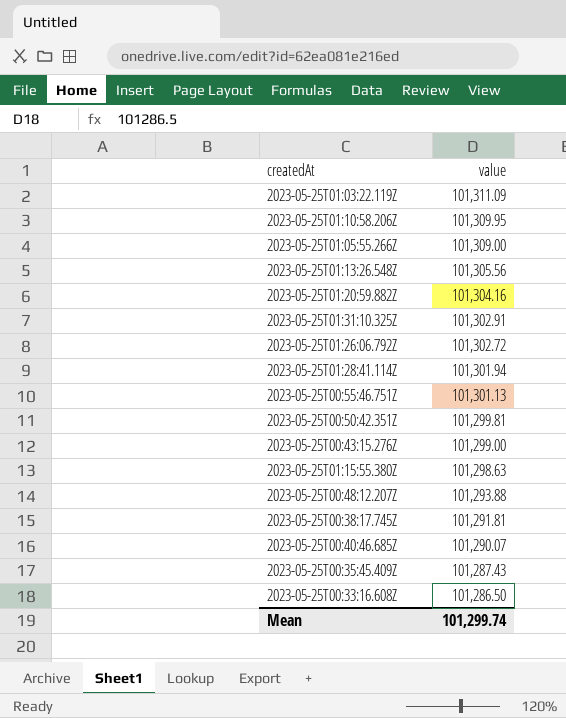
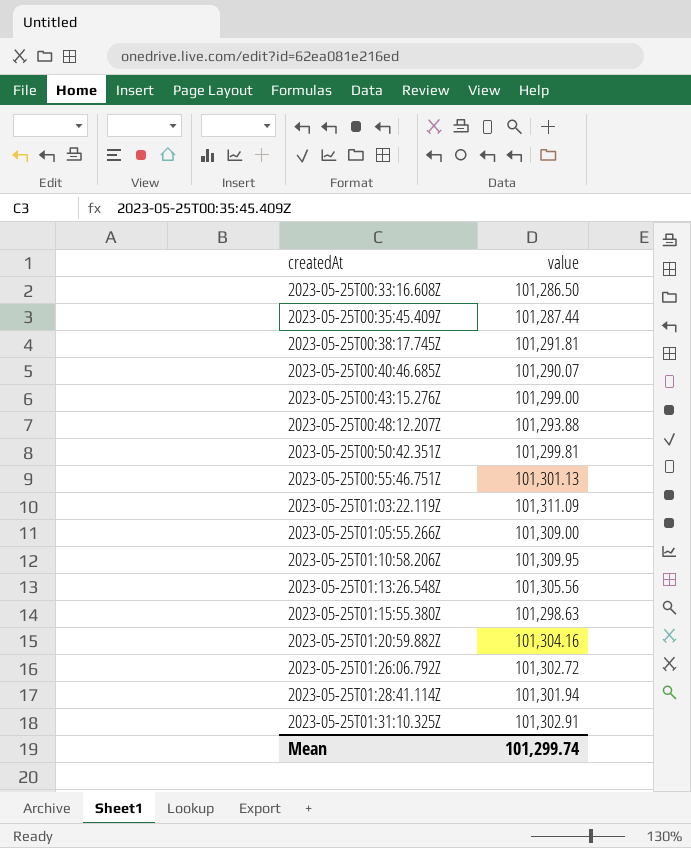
row order: value descending -> createdAt ascending
2023-05-25T00:35:45.409Z | value: 101,287.43 -> 101,287.44

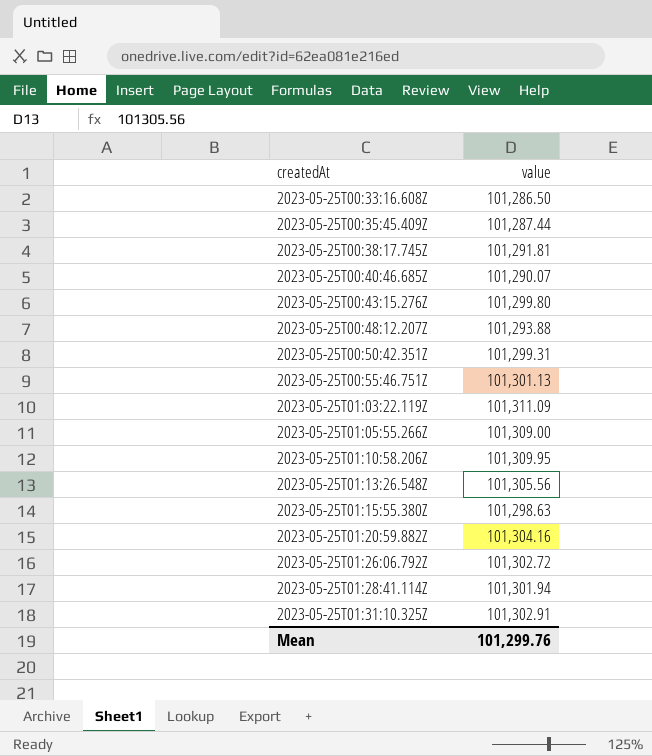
2023-05-25T00:43:15.276Z | value: 101,299.00 -> 101,299.80
2023-05-25T00:50:42.351Z | value: 101,299.81 -> 101,299.31
Mean | value: 101,299.74 -> 101,299.76

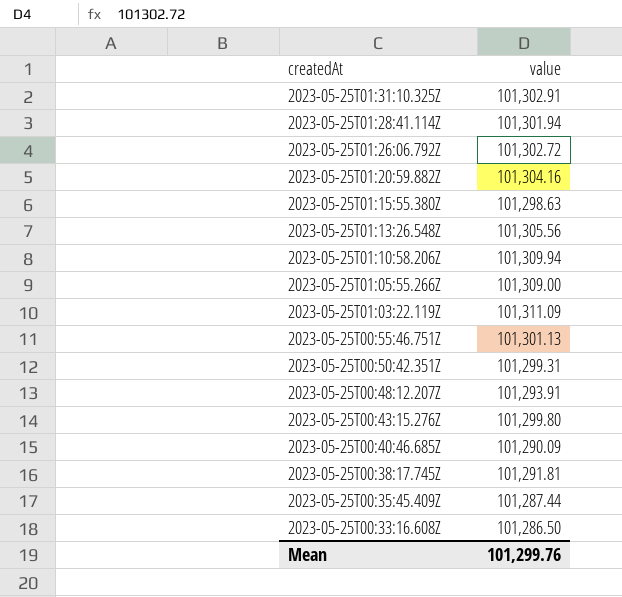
row order: createdAt ascending -> createdAt descending
2023-05-25T01:10:58.206Z | value: 101,309.95 -> 101,309.94
2023-05-25T00:48:12.207Z | value: 101,293.88 -> 101,293.91
2023-05-25T00:40:46.685Z | value: 101,290.07 -> 101,290.09

